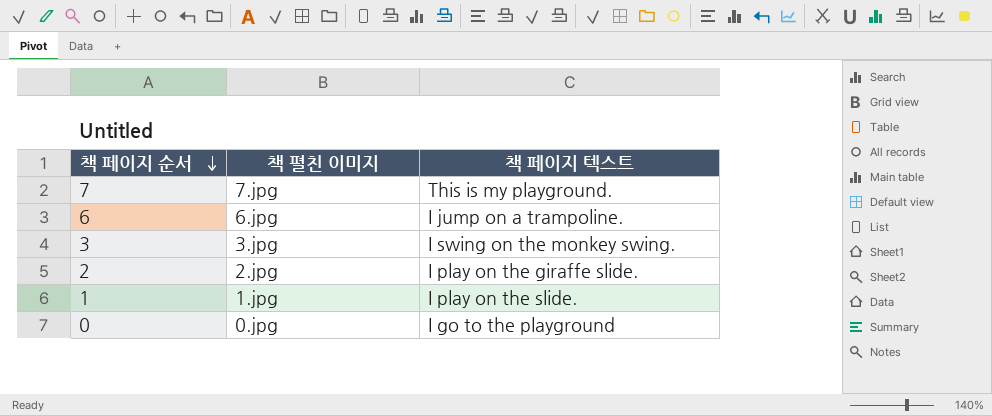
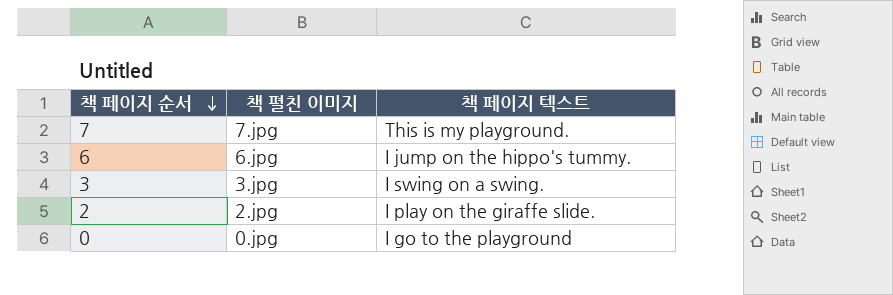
row 1: 1.jpg | I play on the slide. -> none
6 | 책 페이지 텍스트: I jump on a trampoline. -> I jump on the hippo's tummy.
3 | 책 페이지 텍스트: I swing on the monkey swing. -> I swing on a swing.

